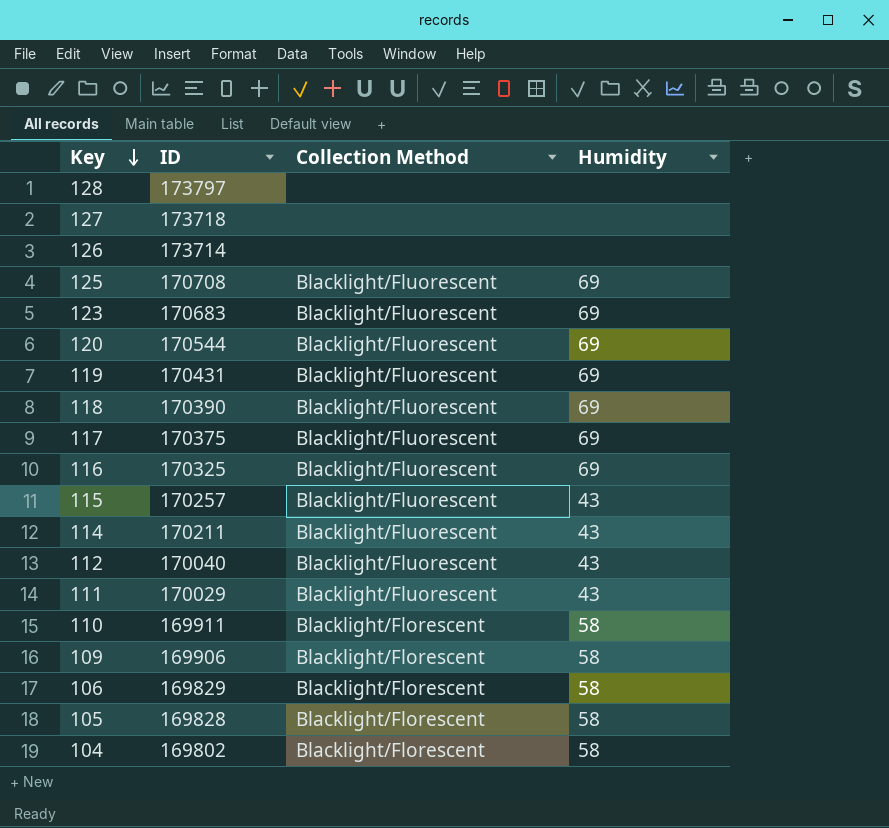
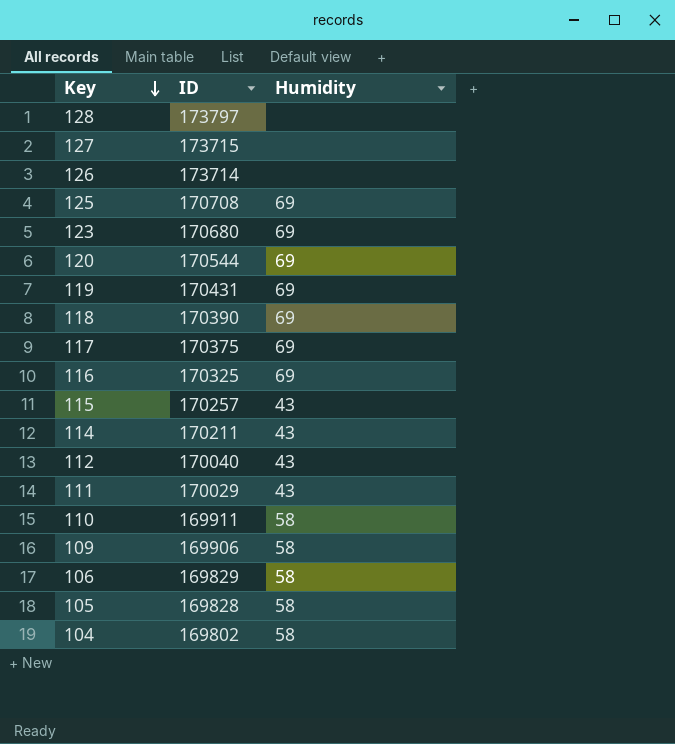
column Collection Method | position: 3 -> none
127 | ID: 173718 -> 173715
123 | ID: 170683 -> 170680

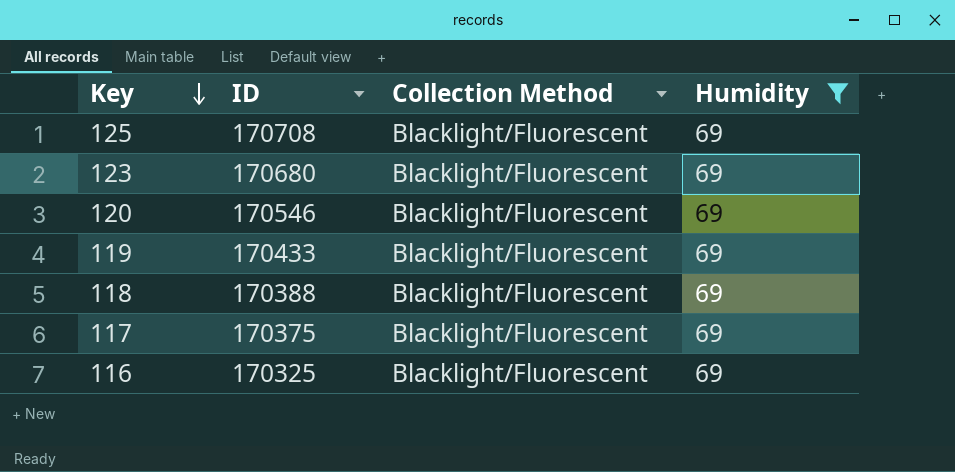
filter: none -> Humidity = 69
column Collection Method | position: none -> 3
120 | ID: 170544 -> 170546
119 | ID: 170431 -> 170433
118 | ID: 170390 -> 170388

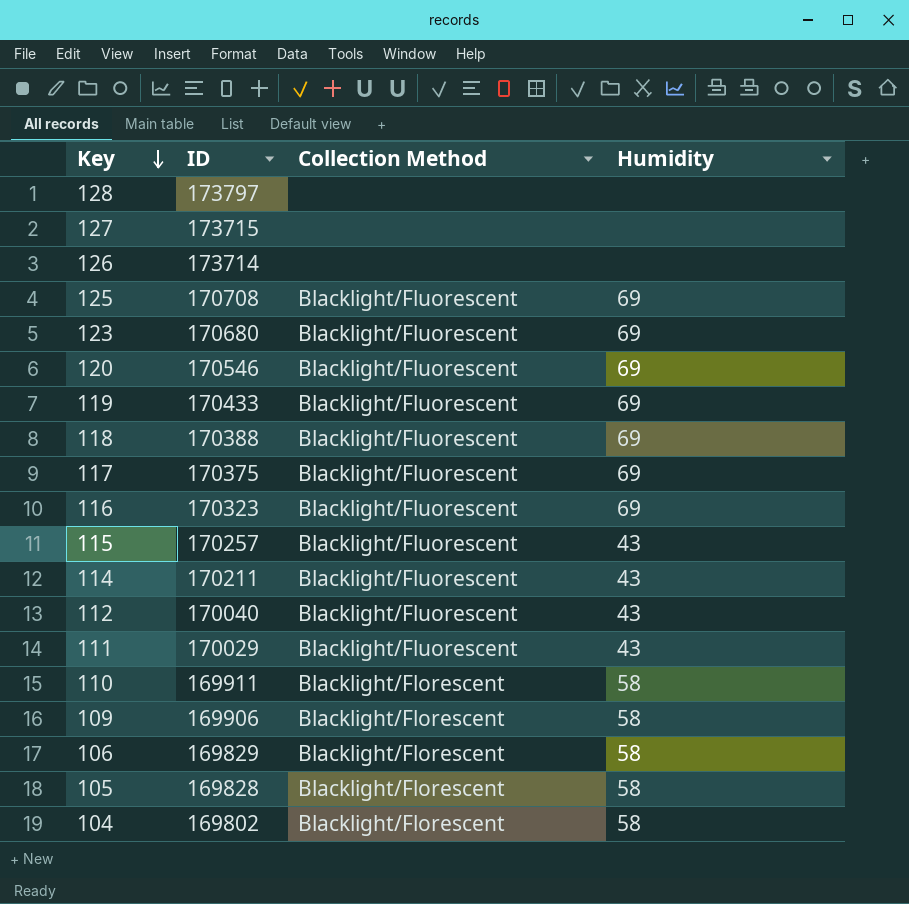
filter: Humidity = 69 -> none
116 | ID: 170325 -> 170323

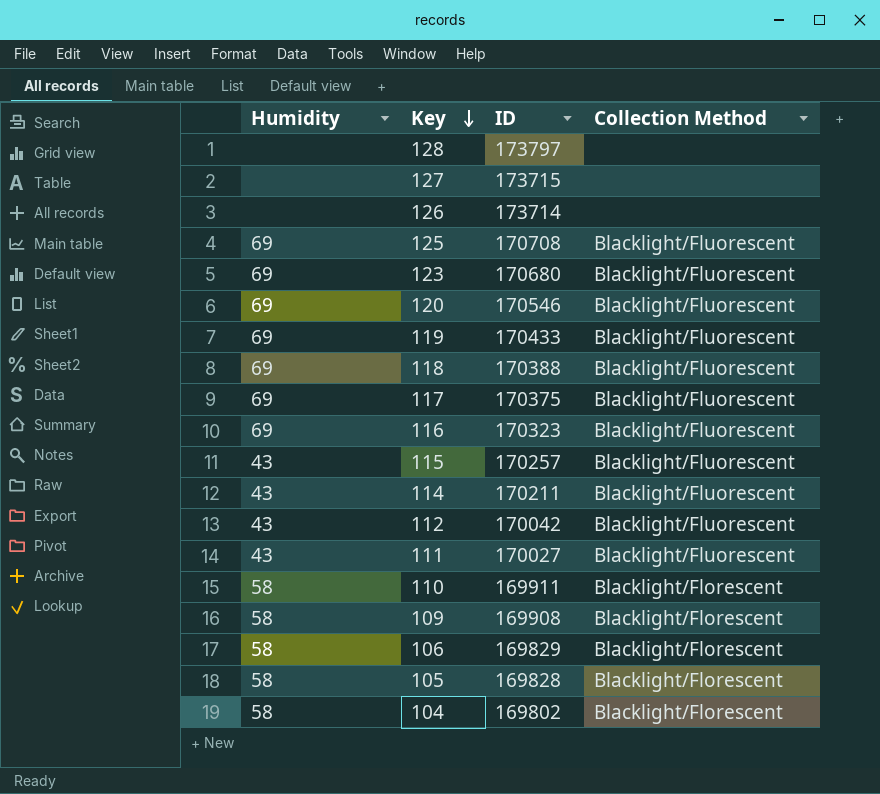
column Humidity | position: 4 -> 1
112 | ID: 170040 -> 170042
111 | ID: 170029 -> 170027
109 | ID: 169906 -> 169908

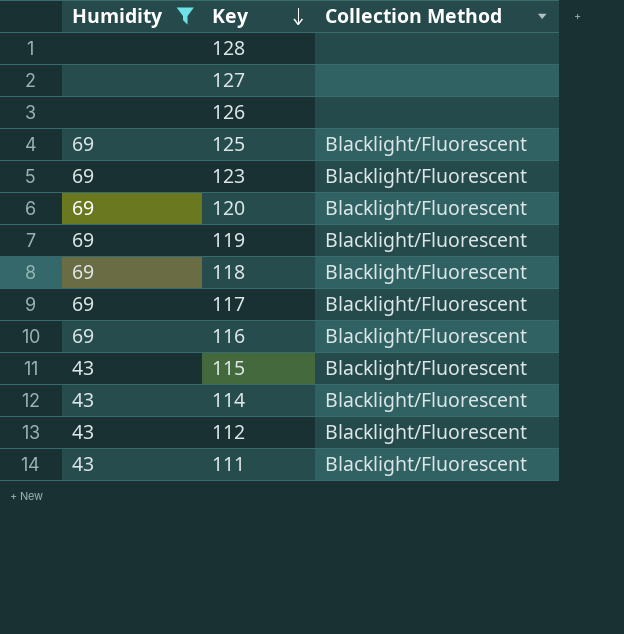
filter: none -> Humidity != 58
column ID | position: 3 -> none

